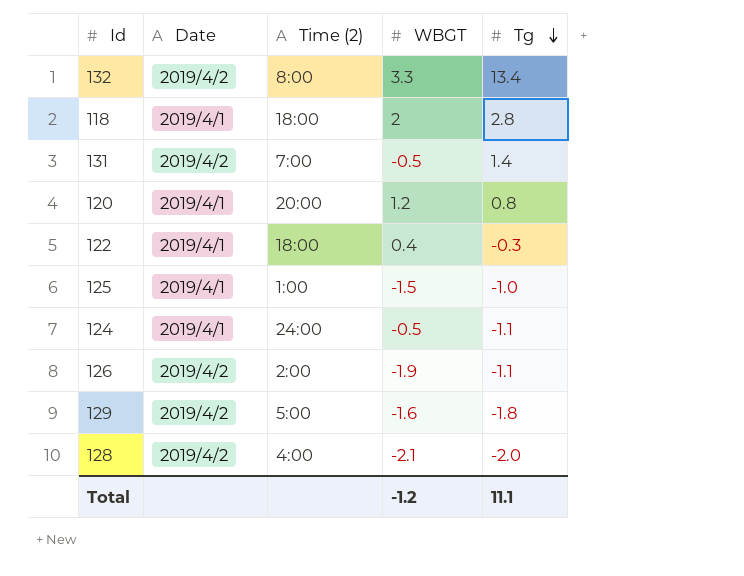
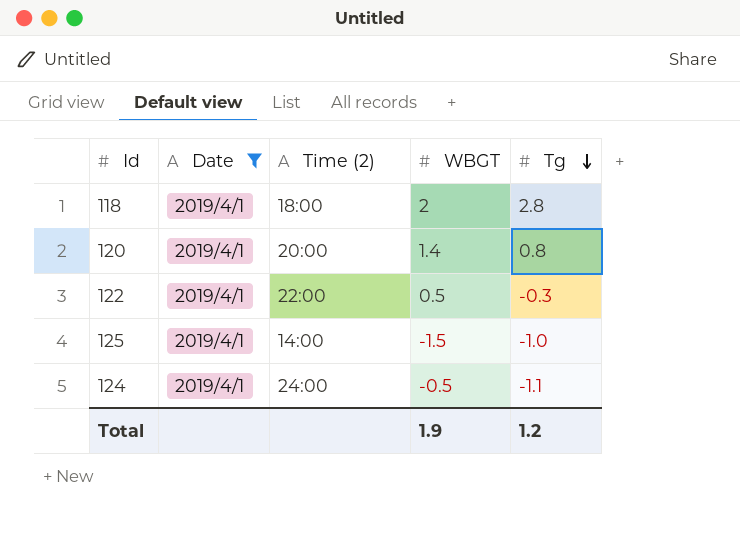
filter: none -> Date = 2019/4/1
120 | WBGT: 1.2 -> 1.4
122 | Time (2): 18:00 -> 22:00
122 | WBGT: 0.4 -> 0.5
125 | Time (2): 1:00 -> 14:00
Total | WBGT: -1.2 -> 1.9
Total | Tg: 11.1 -> 1.2

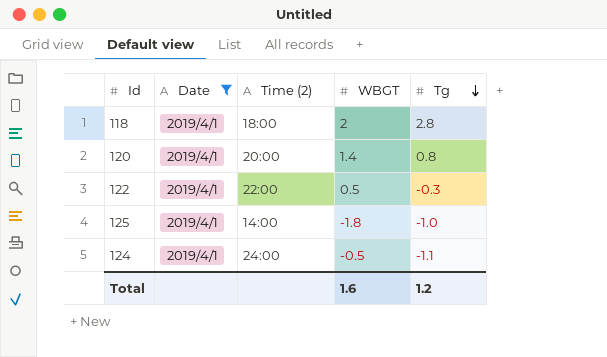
125 | WBGT: -1.5 -> -1.8
Total | WBGT: 1.9 -> 1.6

